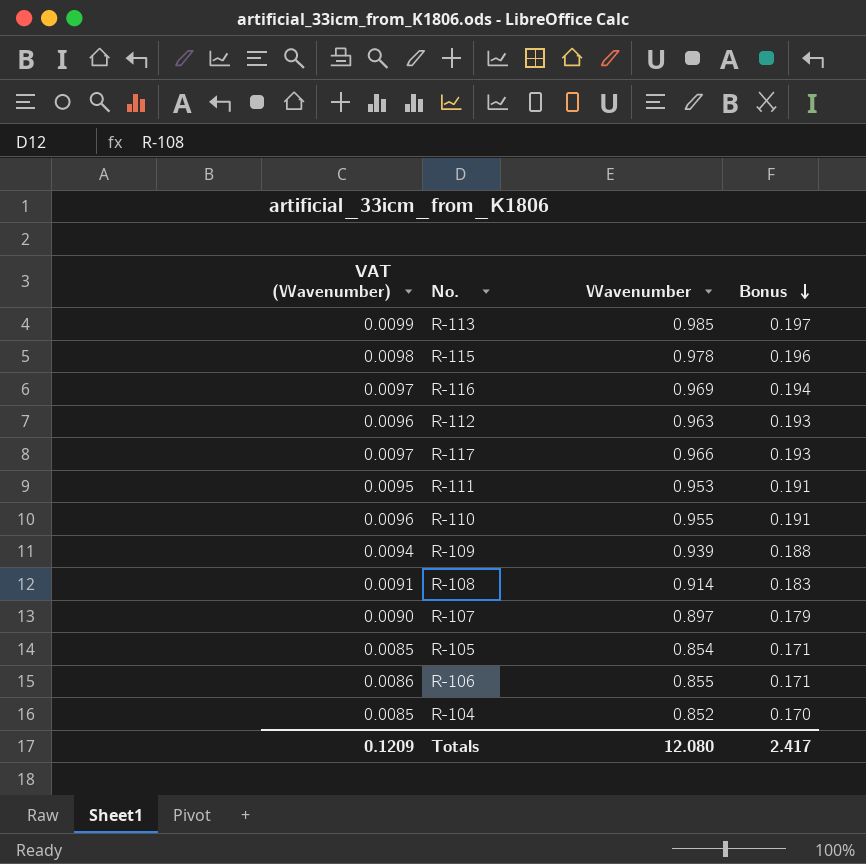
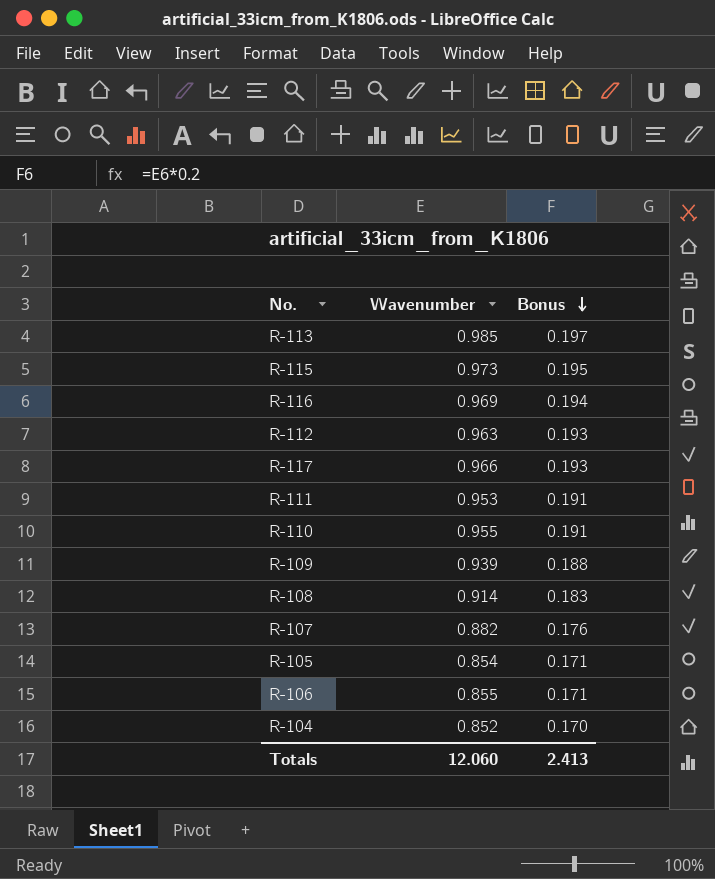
column VAT (Wavenumber) | formula: [Wavenumber] * 0.01 -> none
R-115 | Wavenumber: 0.978 -> 0.973
R-115 | Bonus: 0.196 -> 0.195
R-107 | Wavenumber: 0.897 -> 0.882
R-107 | Bonus: 0.179 -> 0.176
Totals | Wavenumber: 12.080 -> 12.060
Totals | Bonus: 2.417 -> 2.413

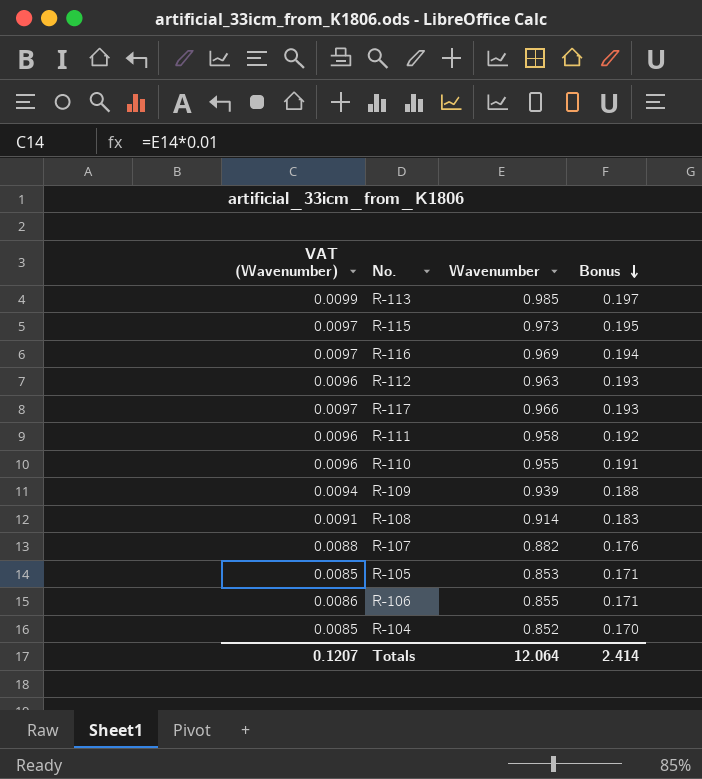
column VAT (Wavenumber) | formula: none -> [Wavenumber] * 0.01
R-111 | Wavenumber: 0.953 -> 0.958
R-111 | Bonus: 0.191 -> 0.192
R-105 | Wavenumber: 0.854 -> 0.853
Totals | Wavenumber: 12.060 -> 12.064
Totals | Bonus: 2.413 -> 2.414

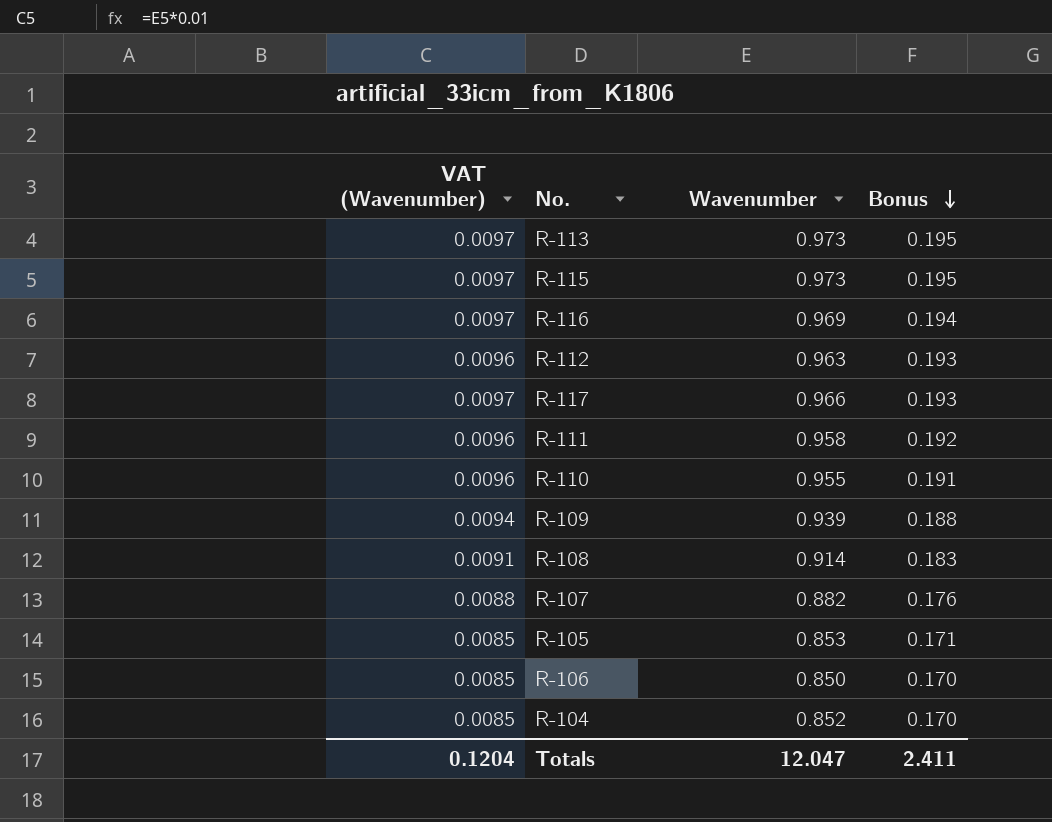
R-113 | VAT (Wavenumber): 0.0099 -> 0.0097
R-113 | Wavenumber: 0.985 -> 0.973
R-113 | Bonus: 0.197 -> 0.195
R-106 | VAT (Wavenumber): 0.0086 -> 0.0085
R-106 | Wavenumber: 0.855 -> 0.850
R-106 | Bonus: 0.171 -> 0.170
Totals | VAT (Wavenumber): 0.1207 -> 0.1204
Totals | Wavenumber: 12.064 -> 12.047
Totals | Bonus: 2.414 -> 2.411

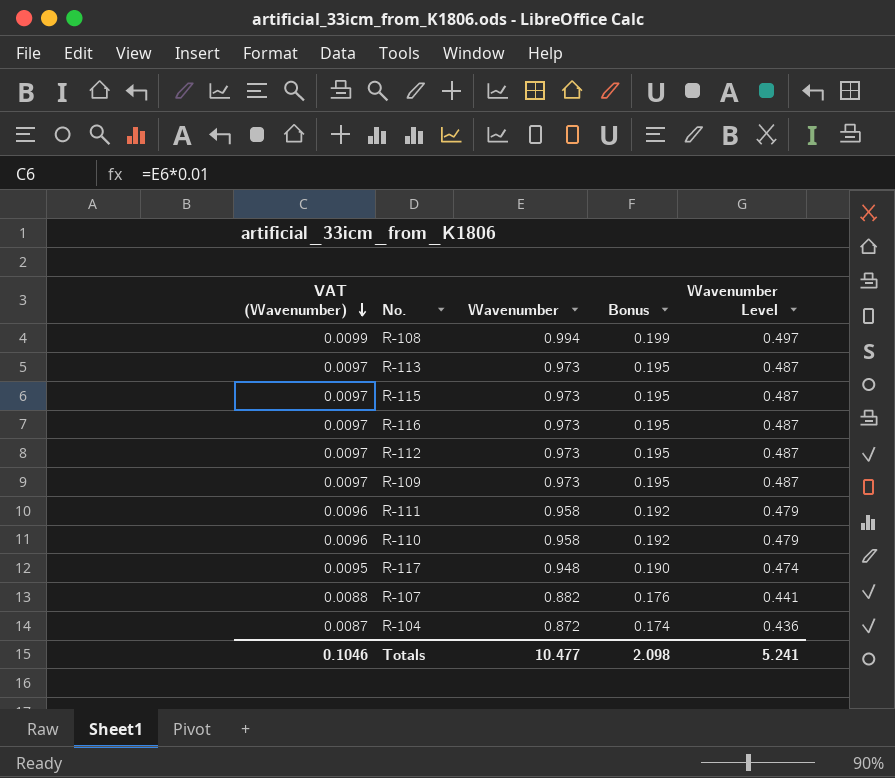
row order: Bonus descending -> VAT (Wavenumber) descending
column Wavenumber Level | formula: none -> [Wavenumber] * 0.5
row R-105: 0.0085 | 0.853 | 0.171 -> none
row R-106: 0.0085 | 0.850 | 0.170 -> none
R-108 | VAT (Wavenumber): 0.0091 -> 0.0099
R-108 | Wavenumber: 0.914 -> 0.994
R-108 | Bonus: 0.183 -> 0.199
R-116 | Wavenumber: 0.969 -> 0.973
R-116 | Bonus: 0.194 -> 0.195
R-112 | VAT (Wavenumber): 0.0096 -> 0.0097
R-112 | Wavenumber: 0.963 -> 0.973
R-112 | Bonus: 0.193 -> 0.195
R-109 | VAT (Wavenumber): 0.0094 -> 0.0097
R-109 | Wavenumber: 0.939 -> 0.973
R-109 | Bonus: 0.188 -> 0.195
R-110 | Wavenumber: 0.955 -> 0.958
R-110 | Bonus: 0.191 -> 0.192
R-117 | VAT (Wavenumber): 0.0097 -> 0.0095
R-117 | Wavenumber: 0.966 -> 0.948
R-117 | Bonus: 0.193 -> 0.190
R-104 | VAT (Wavenumber): 0.0085 -> 0.0087
R-104 | Wavenumber: 0.852 -> 0.872
R-104 | Bonus: 0.170 -> 0.174
Totals | VAT (Wavenumber): 0.1204 -> 0.1046
Totals | Wavenumber: 12.047 -> 10.477
Totals | Bonus: 2.411 -> 2.098

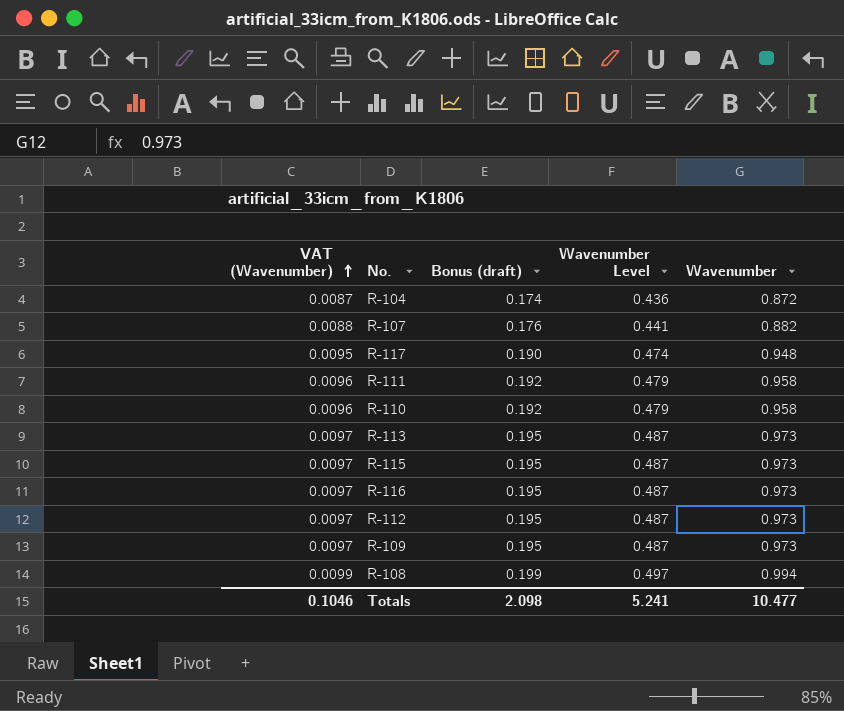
row order: VAT (Wavenumber) descending -> VAT (Wavenumber) ascending
column name: Bonus -> Bonus (draft)
column Wavenumber | position: 3 -> 5

